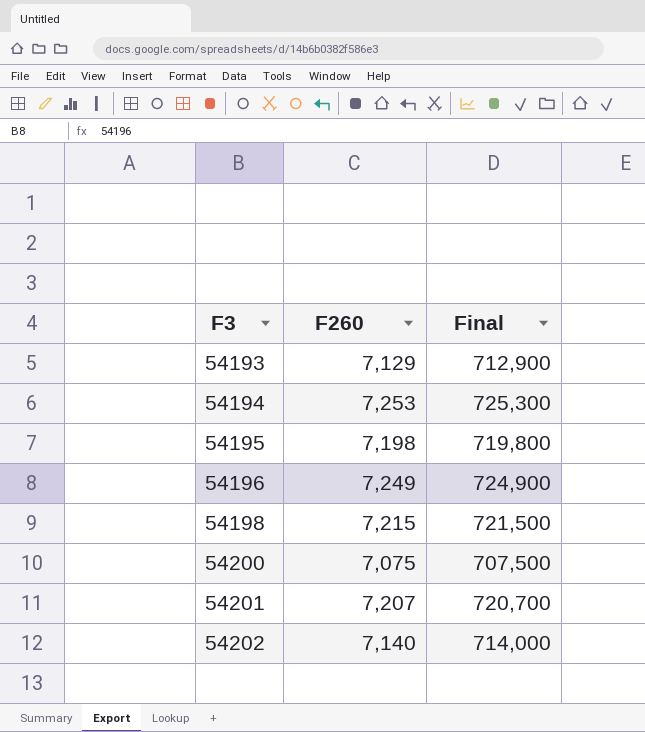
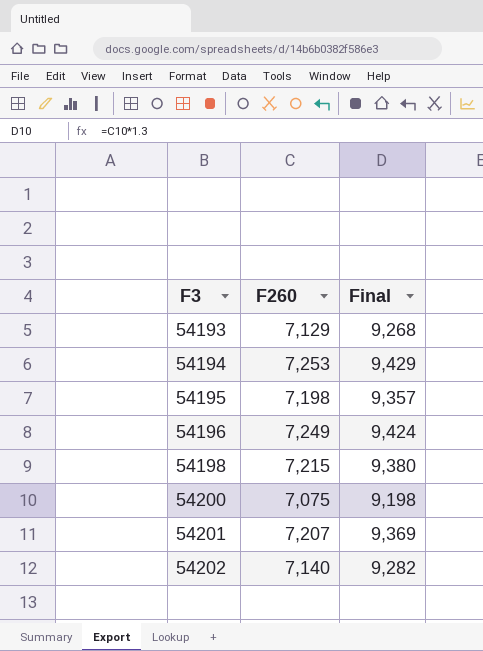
column Final | formula: [F260] * 100 -> [F260] * 1.3

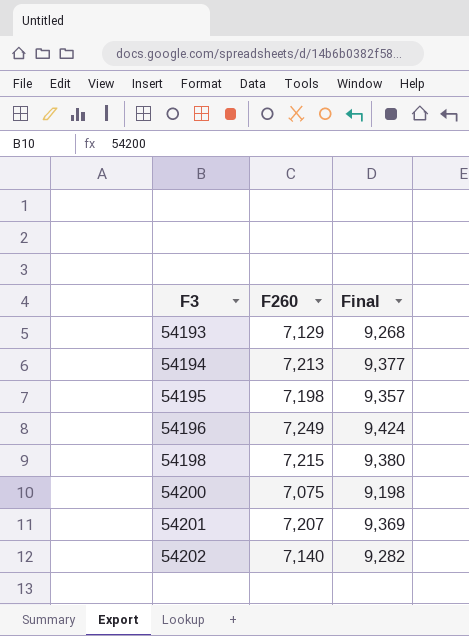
54194 | F260: 7,253 -> 7,213
54194 | Final: 9,429 -> 9,377

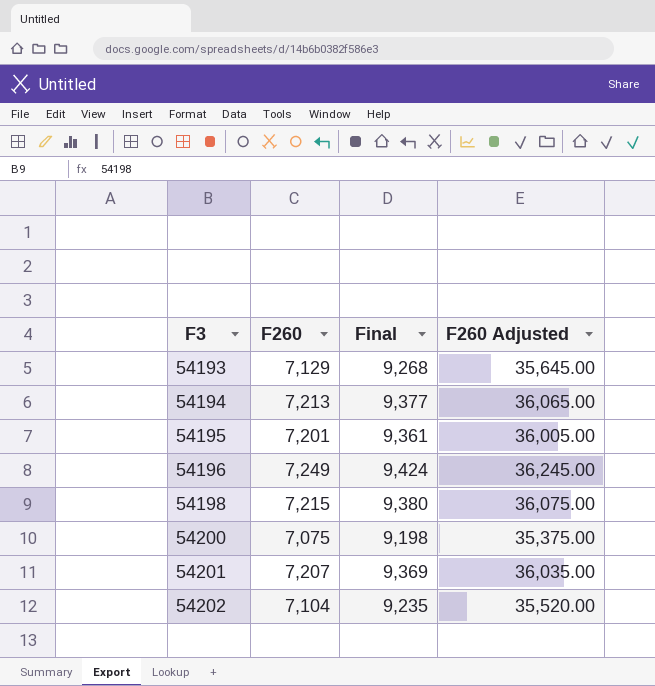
column F260 Adjusted | formula: none -> [F260] * 5
54195 | F260: 7,198 -> 7,201
54195 | Final: 9,357 -> 9,361
54202 | F260: 7,140 -> 7,104
54202 | Final: 9,282 -> 9,235

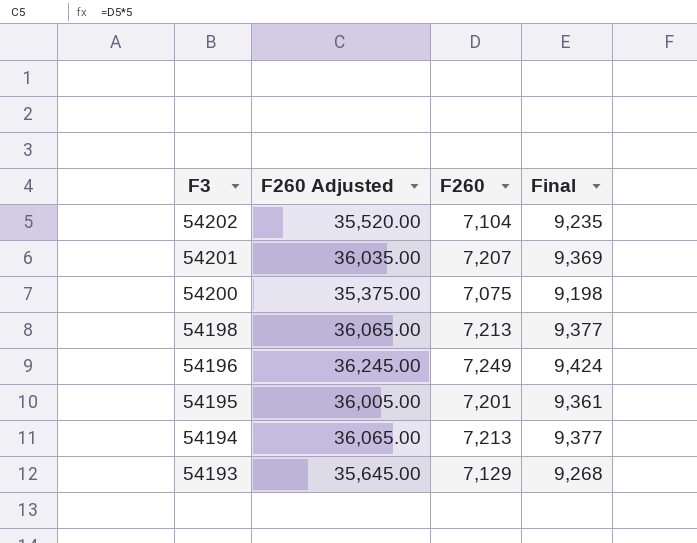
row order: F3 ascending -> F3 descending
column F260 Adjusted | position: 4 -> 2
54198 | F260 Adjusted: 36,075.00 -> 36,065.00
54198 | F260: 7,215 -> 7,213
54198 | Final: 9,380 -> 9,377

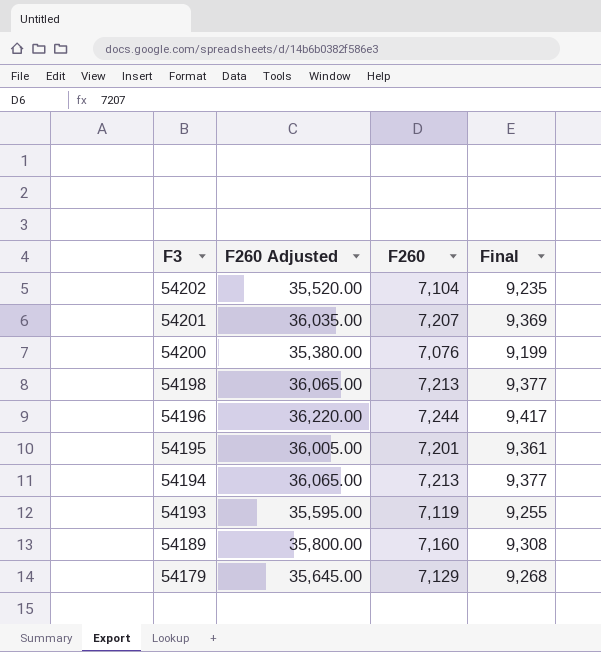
54200 | F260 Adjusted: 35,375.00 -> 35,380.00
54200 | F260: 7,075 -> 7,076
54200 | Final: 9,198 -> 9,199
54196 | F260 Adjusted: 36,245.00 -> 36,220.00
54196 | F260: 7,249 -> 7,244
54196 | Final: 9,424 -> 9,417
54193 | F260 Adjusted: 35,645.00 -> 35,595.00
54193 | F260: 7,129 -> 7,119
54193 | Final: 9,268 -> 9,255
row 54189: none -> 35,800.00 | 7,160 | 9,308
row 54179: none -> 35,645.00 | 7,129 | 9,268

